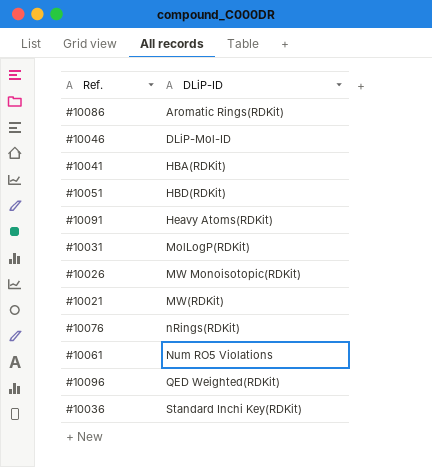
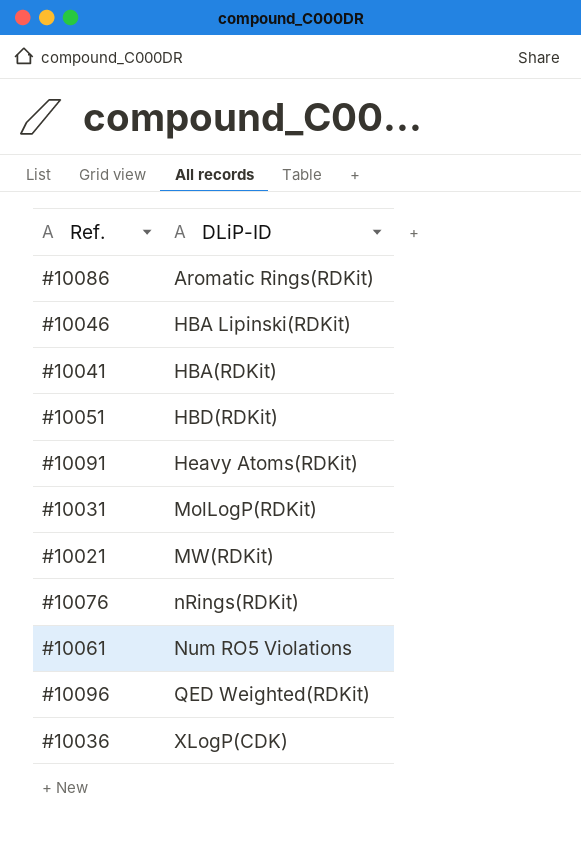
row #10026: MW Monoisotopic(RDKit) -> none
#10046 | DLiP-ID: DLiP-Mol-ID -> HBA Lipinski(RDKit)
#10036 | DLiP-ID: Standard Inchi Key(RDKit) -> XLogP(CDK)

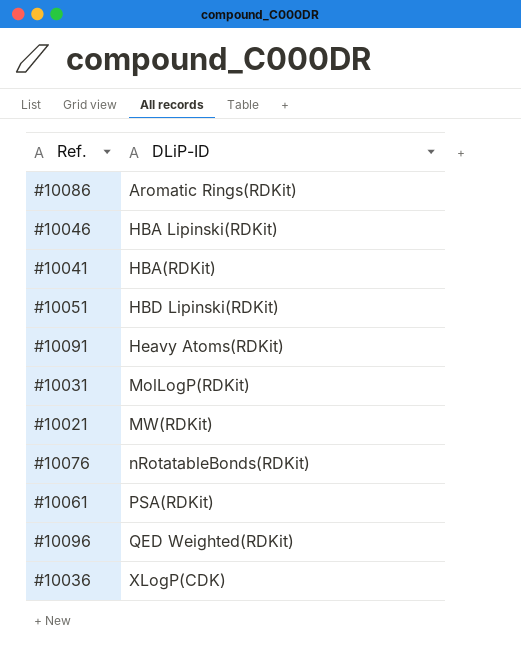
#10051 | DLiP-ID: HBD(RDKit) -> HBD Lipinski(RDKit)
#10076 | DLiP-ID: nRings(RDKit) -> nRotatableBonds(RDKit)
#10061 | DLiP-ID: Num RO5 Violations -> PSA(RDKit)

